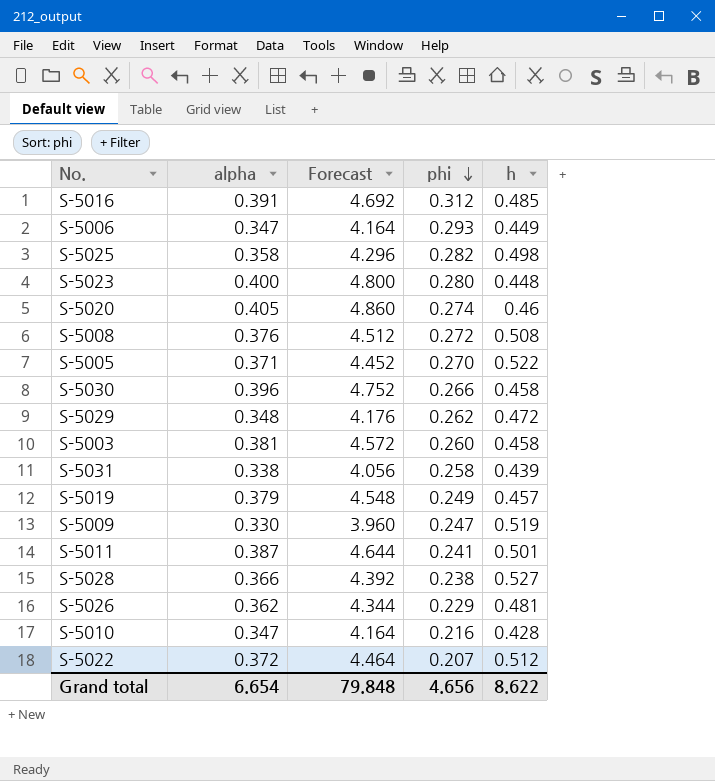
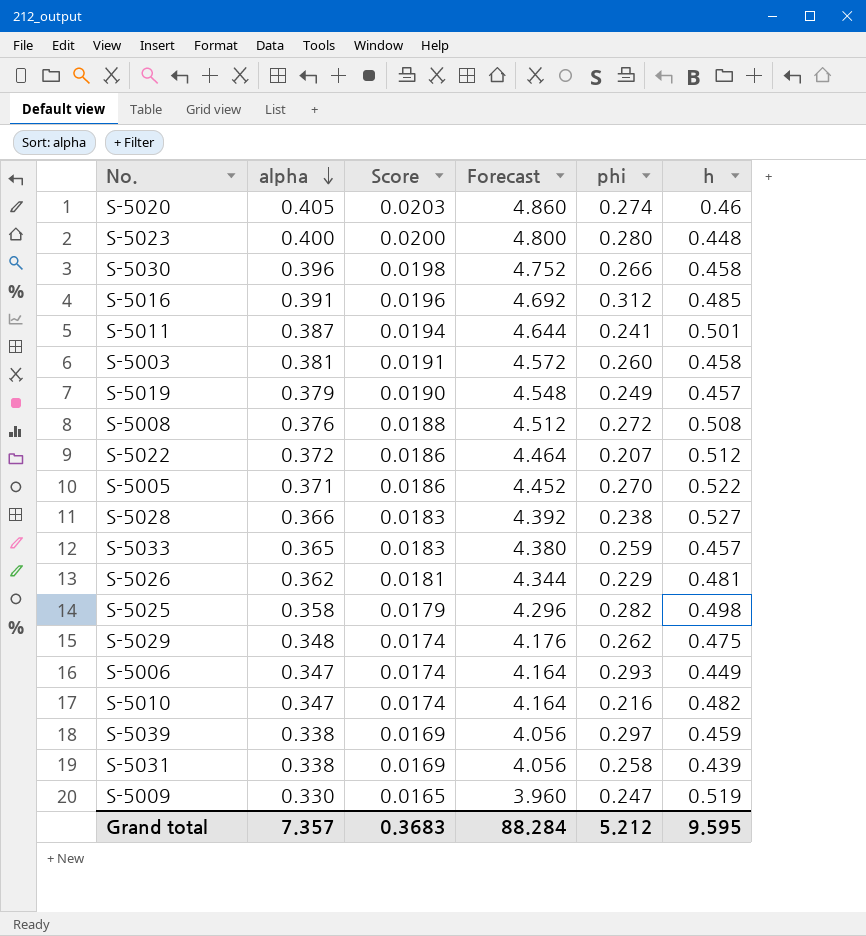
row order: phi descending -> alpha descending
column Score | formula: none -> [alpha] * 0.05
row S-5033: none -> 0.365 | 0.0183 | 4.380 | 0.259 | 0.457
S-5029 | h: 0.472 -> 0.475
S-5010 | h: 0.428 -> 0.482
row S-5039: none -> 0.338 | 0.0169 | 4.056 | 0.297 | 0.459
Grand total | alpha: 6.654 -> 7.357
Grand total | Forecast: 79.848 -> 88.284
Grand total | phi: 4.656 -> 5.212
Grand total | h: 8.622 -> 9.595

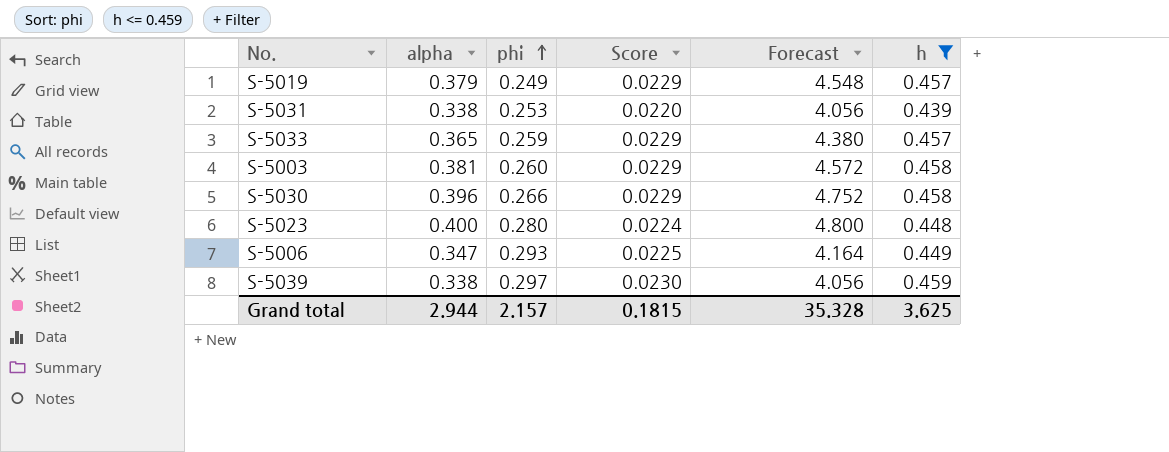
filter: none -> h <= 0.459
row order: alpha descending -> phi ascending
column phi | position: 5 -> 3
column Score | formula: [alpha] * 0.05 -> [h] * 0.05
S-5031 | phi: 0.258 -> 0.253
Grand total | alpha: 7.357 -> 2.944
Grand total | phi: 5.212 -> 2.157
Grand total | Score: 0.3683 -> 0.1815
Grand total | Forecast: 88.284 -> 35.328
Grand total | h: 9.595 -> 3.625

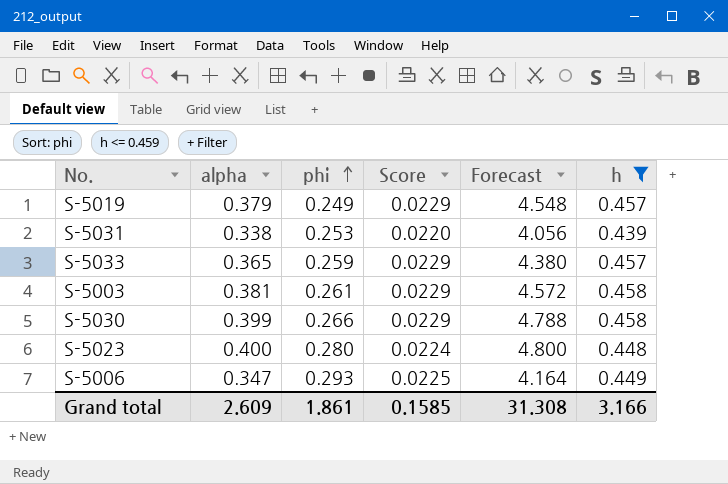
row S-5039: 0.338 | 0.297 | 0.0230 | 4.056 | 0.459 -> none
S-5003 | phi: 0.260 -> 0.261
S-5030 | alpha: 0.396 -> 0.399
S-5030 | Forecast: 4.752 -> 4.788
Grand total | alpha: 2.944 -> 2.609
Grand total | phi: 2.157 -> 1.861
Grand total | Score: 0.1815 -> 0.1585
Grand total | Forecast: 35.328 -> 31.308
Grand total | h: 3.625 -> 3.166

